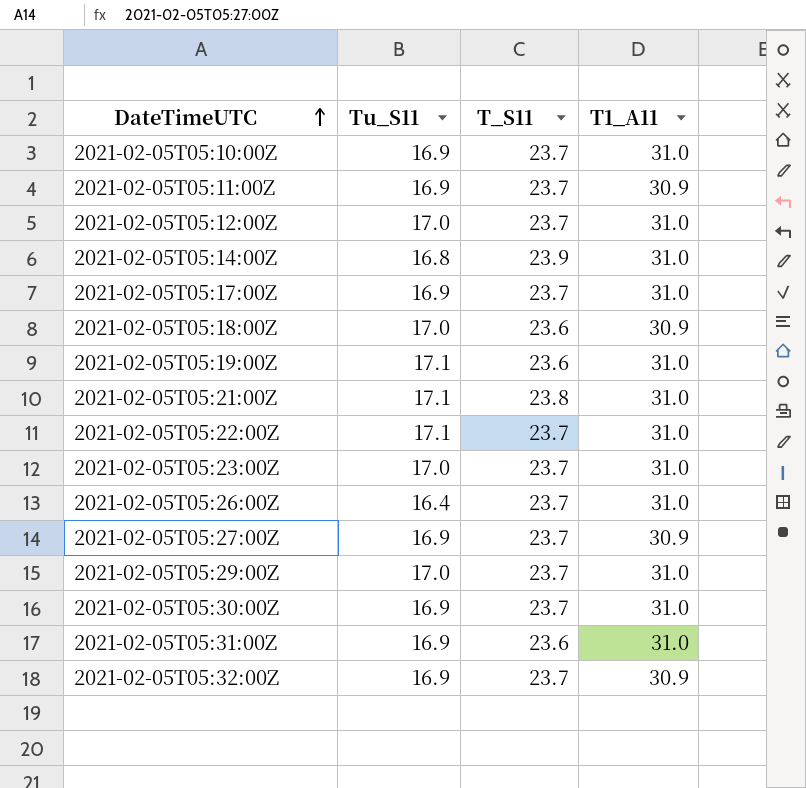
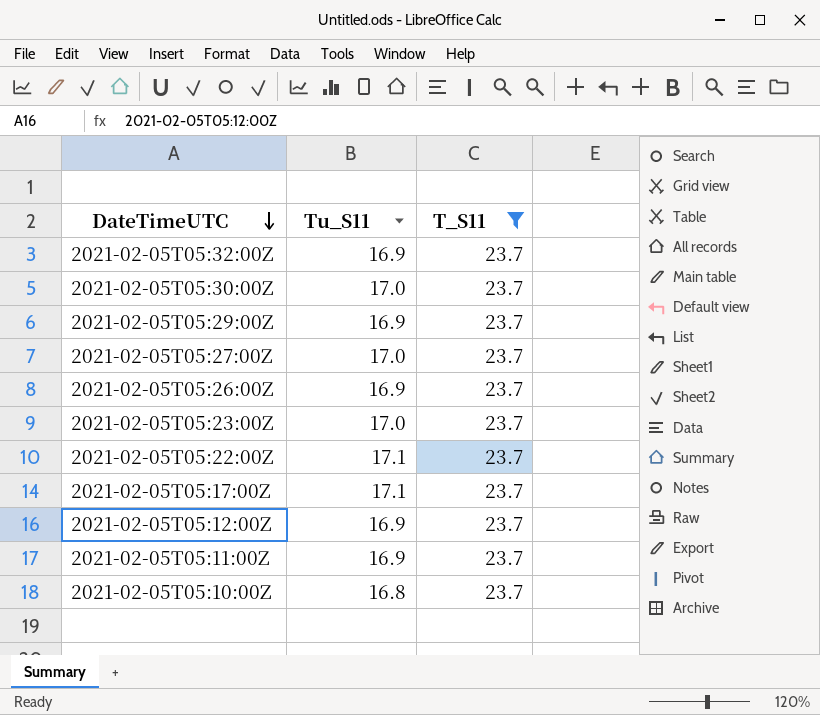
filter: none -> T_S11 = 23.7
row order: DateTimeUTC ascending -> DateTimeUTC descending
column T1_A11 | position: 4 -> none
2021-02-05T05:30:00Z | Tu_S11: 16.9 -> 17.0
2021-02-05T05:29:00Z | Tu_S11: 17.0 -> 16.9
2021-02-05T05:27:00Z | Tu_S11: 16.9 -> 17.0
2021-02-05T05:26:00Z | Tu_S11: 16.4 -> 16.9
2021-02-05T05:17:00Z | Tu_S11: 16.9 -> 17.1
2021-02-05T05:12:00Z | Tu_S11: 17.0 -> 16.9
2021-02-05T05:10:00Z | Tu_S11: 16.9 -> 16.8

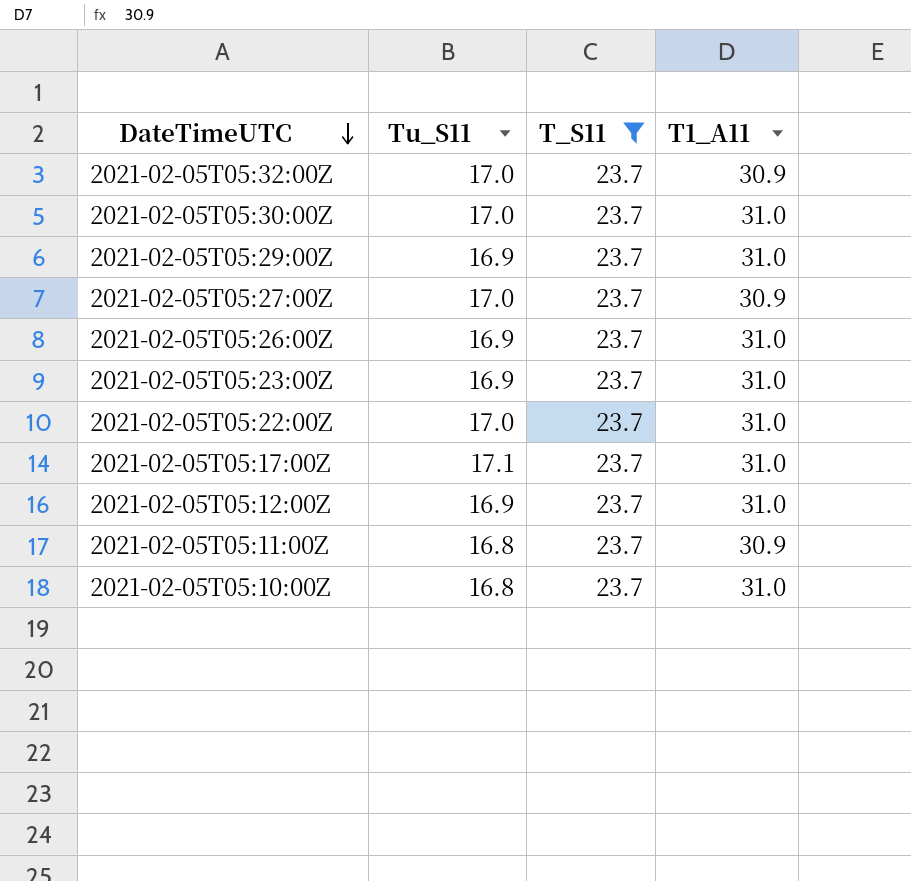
column T1_A11 | position: none -> 4
2021-02-05T05:32:00Z | Tu_S11: 16.9 -> 17.0
2021-02-05T05:23:00Z | Tu_S11: 17.0 -> 16.9
2021-02-05T05:22:00Z | Tu_S11: 17.1 -> 17.0
2021-02-05T05:11:00Z | Tu_S11: 16.9 -> 16.8

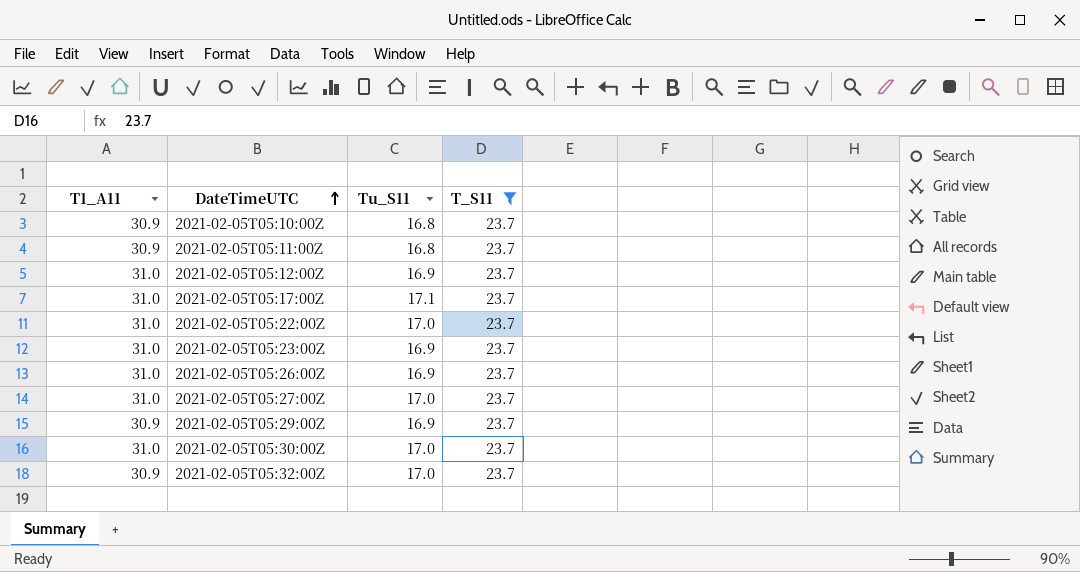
row order: DateTimeUTC descending -> DateTimeUTC ascending
column T1_A11 | position: 4 -> 1
2021-02-05T05:10:00Z | T1_A11: 31.0 -> 30.9
2021-02-05T05:27:00Z | T1_A11: 30.9 -> 31.0
2021-02-05T05:29:00Z | T1_A11: 31.0 -> 30.9

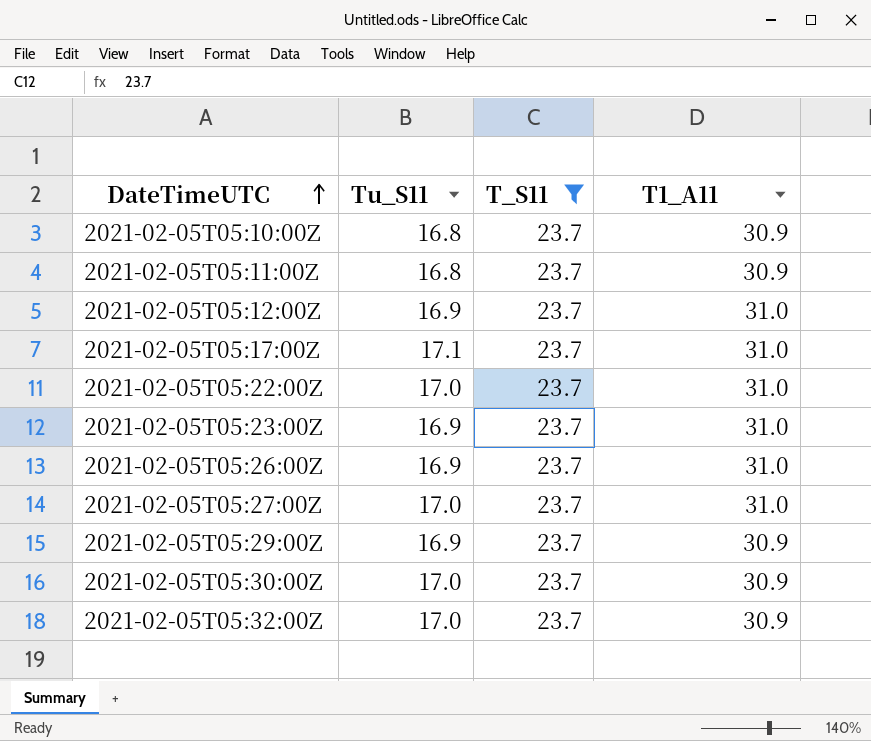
column T1_A11 | position: 1 -> 4
2021-02-05T05:30:00Z | T1_A11: 31.0 -> 30.9

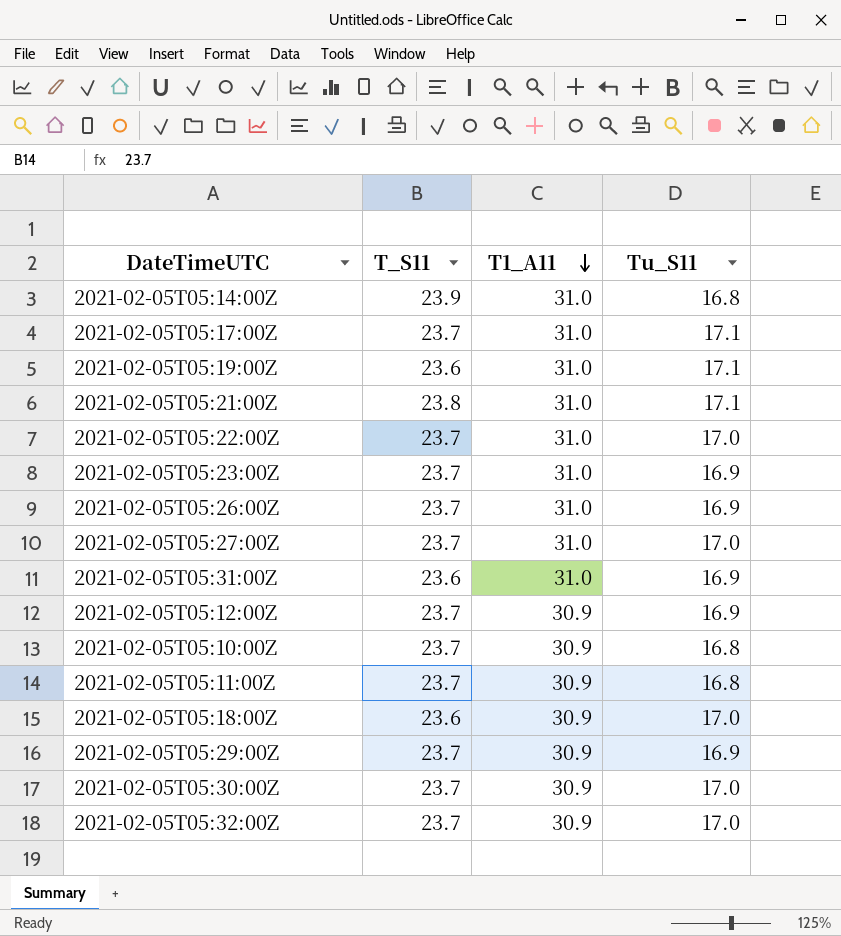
filter: T_S11 = 23.7 -> none
row order: DateTimeUTC ascending -> T1_A11 descending
column Tu_S11 | position: 2 -> 4
2021-02-05T05:12:00Z | T1_A11: 31.0 -> 30.9

